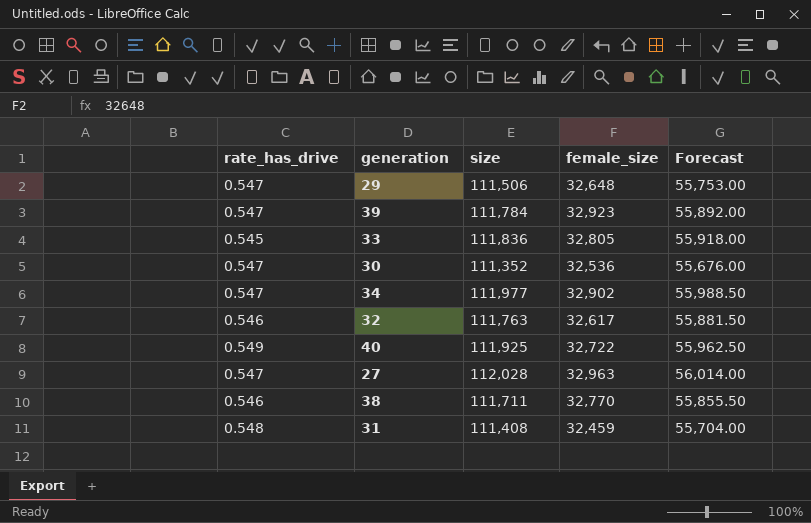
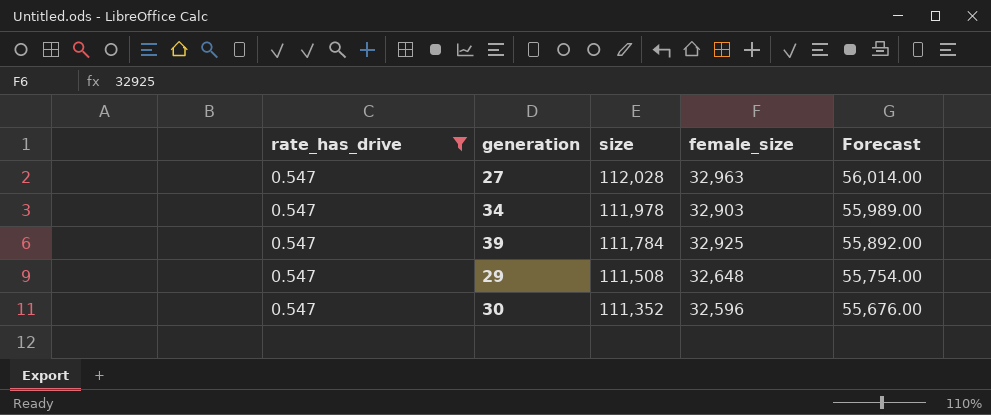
filter: none -> rate_has_drive = 0.547
row order: none -> size descending
34 | size: 111,977 -> 111,978
34 | female_size: 32,902 -> 32,903
34 | Forecast: 55,988.50 -> 55,989.00
39 | female_size: 32,923 -> 32,925
29 | size: 111,506 -> 111,508
29 | Forecast: 55,753.00 -> 55,754.00
30 | female_size: 32,536 -> 32,596

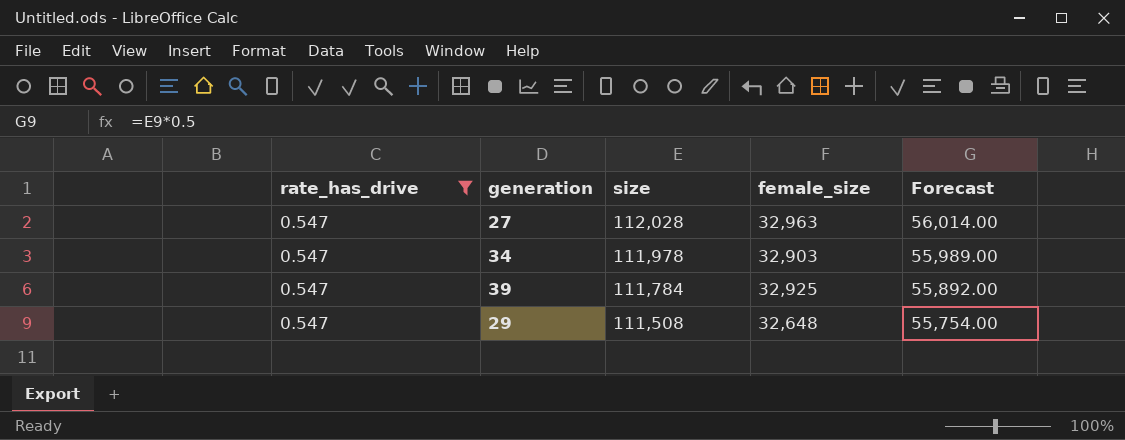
row 30: 0.547 | 111,352 | 32,596 | 55,676.00 -> none

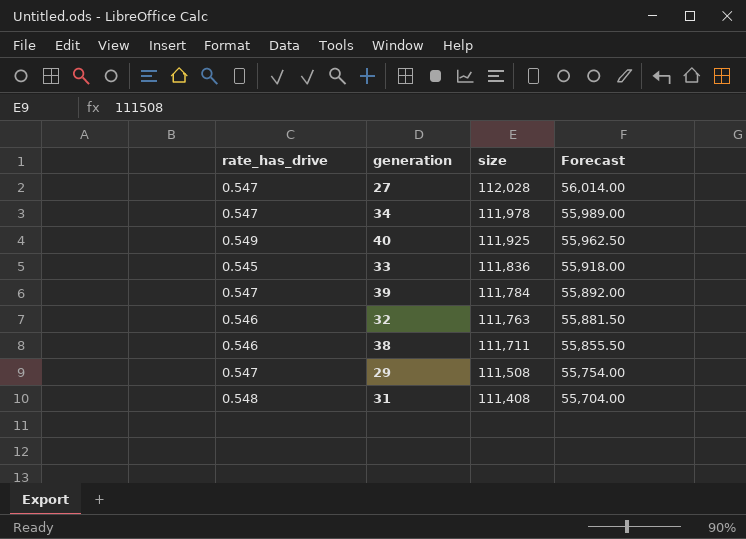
filter: rate_has_drive = 0.547 -> none
column female_size | position: 4 -> none

